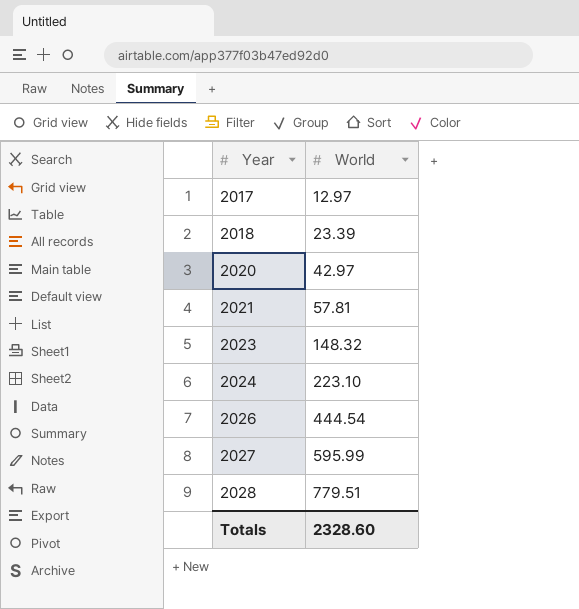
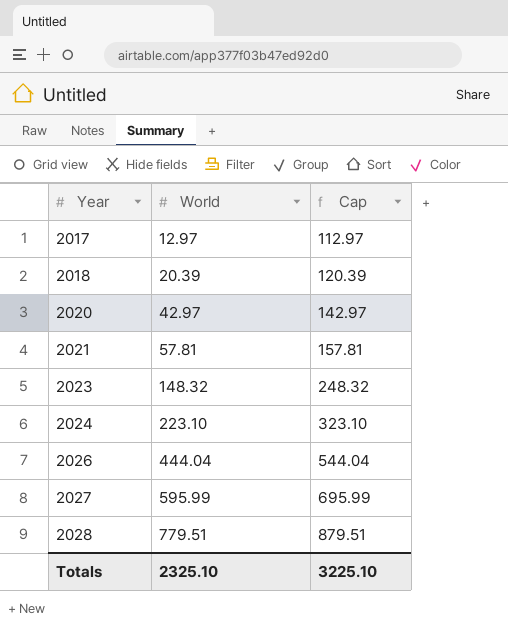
column Cap | formula: none -> [World] + 100
2018 | World: 23.39 -> 20.39
2026 | World: 444.54 -> 444.04
Totals | World: 2328.60 -> 2325.10

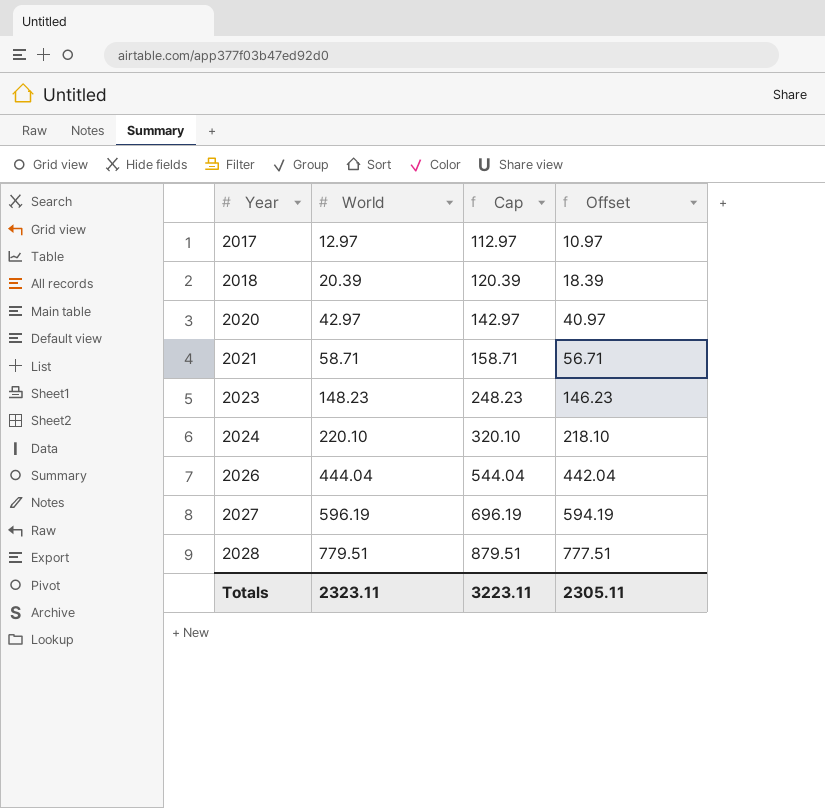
column Offset | formula: none -> [World] - 2
2021 | World: 57.81 -> 58.71
2021 | Cap: 157.81 -> 158.71
2023 | World: 148.32 -> 148.23
2023 | Cap: 248.32 -> 248.23
2024 | World: 223.10 -> 220.10
2024 | Cap: 323.10 -> 320.10
2027 | World: 595.99 -> 596.19
2027 | Cap: 695.99 -> 696.19
Totals | World: 2325.10 -> 2323.11
Totals | Cap: 3225.10 -> 3223.11

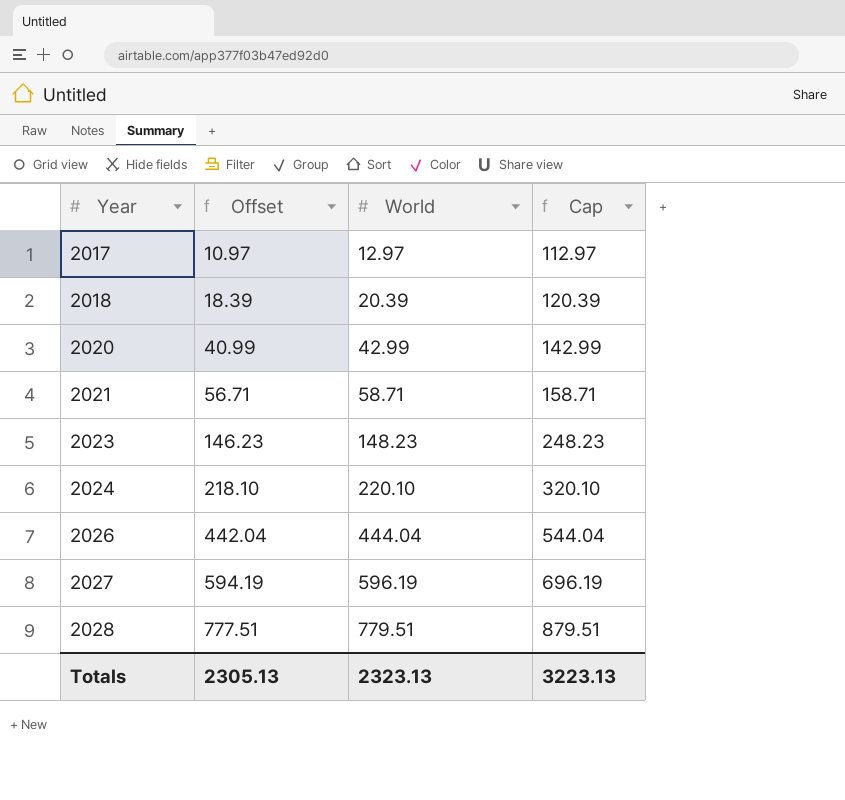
column Offset | position: 4 -> 2
2020 | Offset: 40.97 -> 40.99
2020 | World: 42.97 -> 42.99
2020 | Cap: 142.97 -> 142.99
Totals | Offset: 2305.11 -> 2305.13
Totals | World: 2323.11 -> 2323.13
Totals | Cap: 3223.11 -> 3223.13

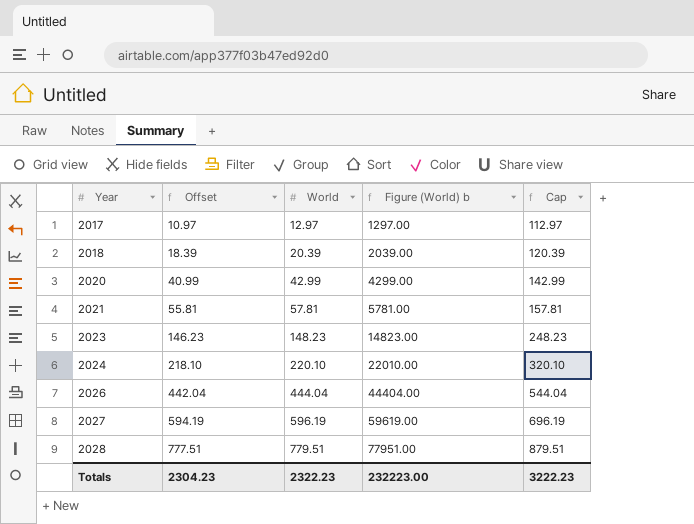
column Figure (World) b | formula: none -> [World] * 100
2021 | Offset: 56.71 -> 55.81
2021 | World: 58.71 -> 57.81
2021 | Cap: 158.71 -> 157.81
Totals | Offset: 2305.13 -> 2304.23
Totals | World: 2323.13 -> 2322.23
Totals | Cap: 3223.13 -> 3222.23

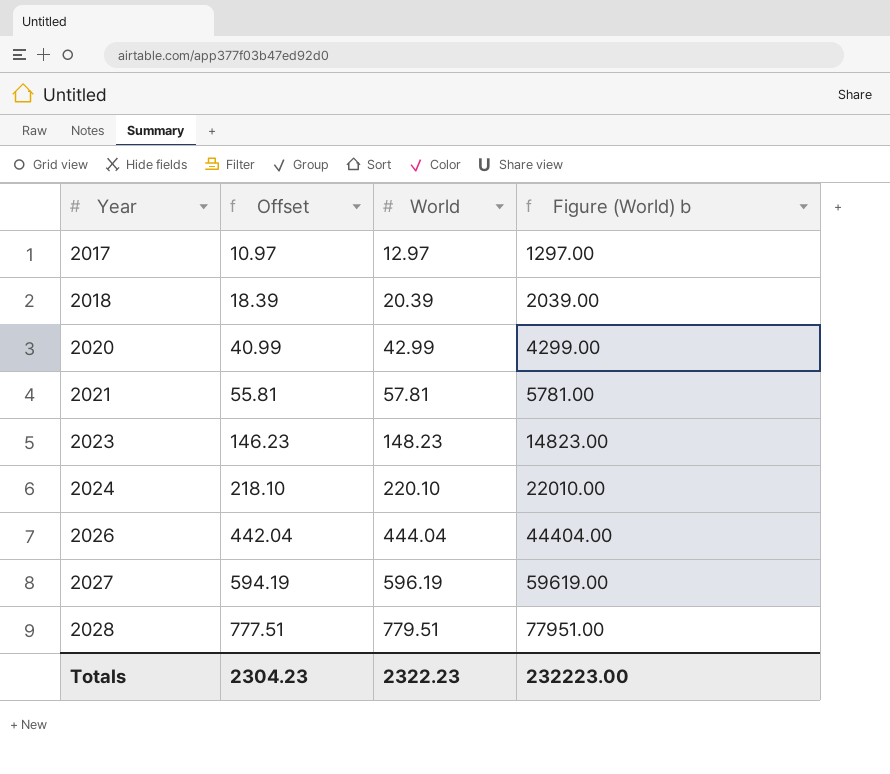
column Cap | formula: [World] + 100 -> none

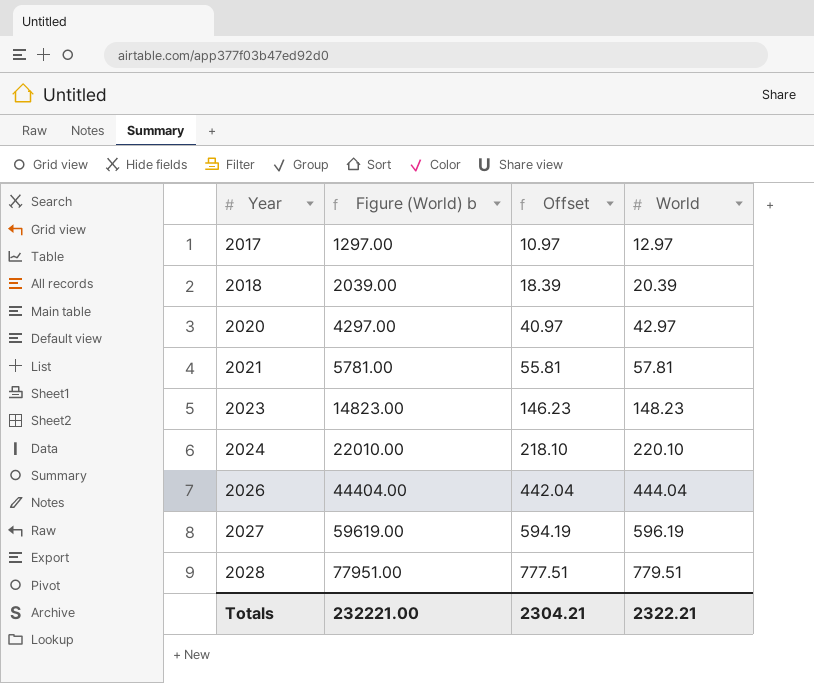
column Figure (World) b | position: 4 -> 2
2020 | Figure (World) b: 4299.00 -> 4297.00
2020 | Offset: 40.99 -> 40.97
2020 | World: 42.99 -> 42.97
Totals | Figure (World) b: 232223.00 -> 232221.00
Totals | Offset: 2304.23 -> 2304.21
Totals | World: 2322.23 -> 2322.21

